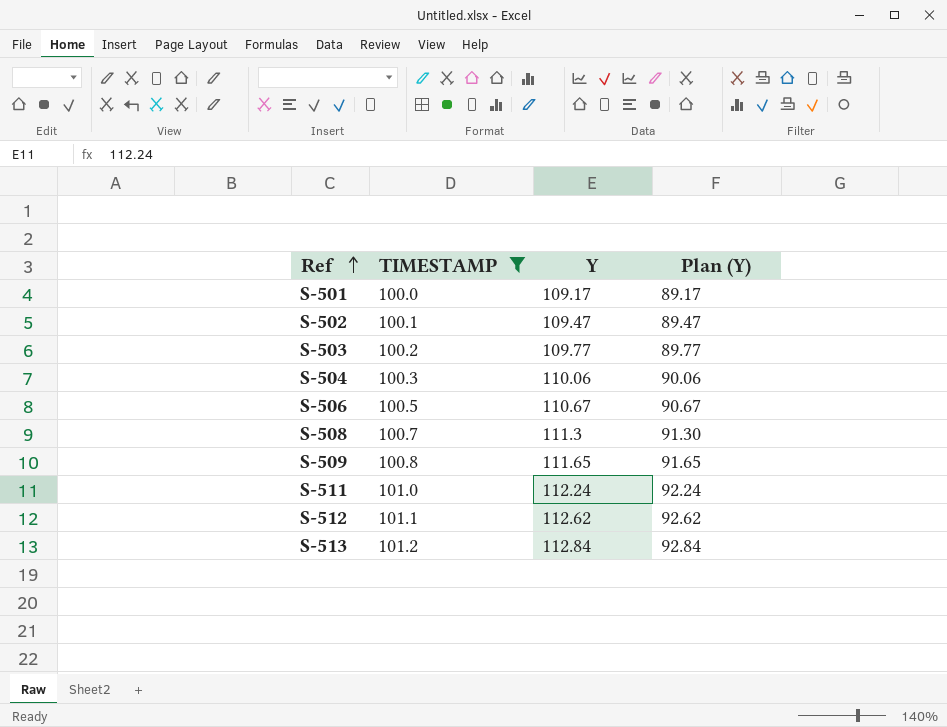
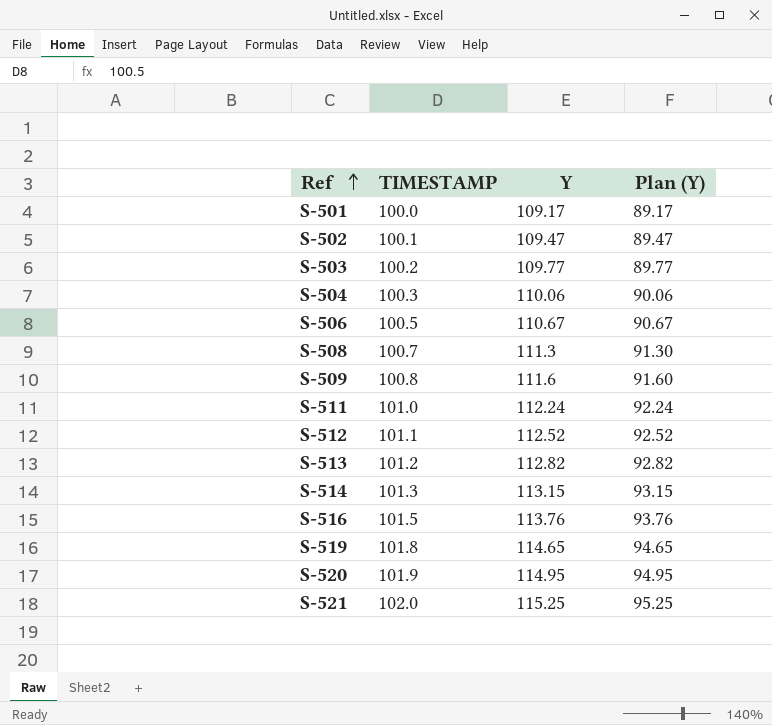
filter: TIMESTAMP <= 101.2 -> none
S-509 | Y: 111.65 -> 111.6
S-509 | Plan (Y): 91.65 -> 91.60
S-512 | Y: 112.62 -> 112.52
S-512 | Plan (Y): 92.62 -> 92.52
S-513 | Y: 112.84 -> 112.82
S-513 | Plan (Y): 92.84 -> 92.82

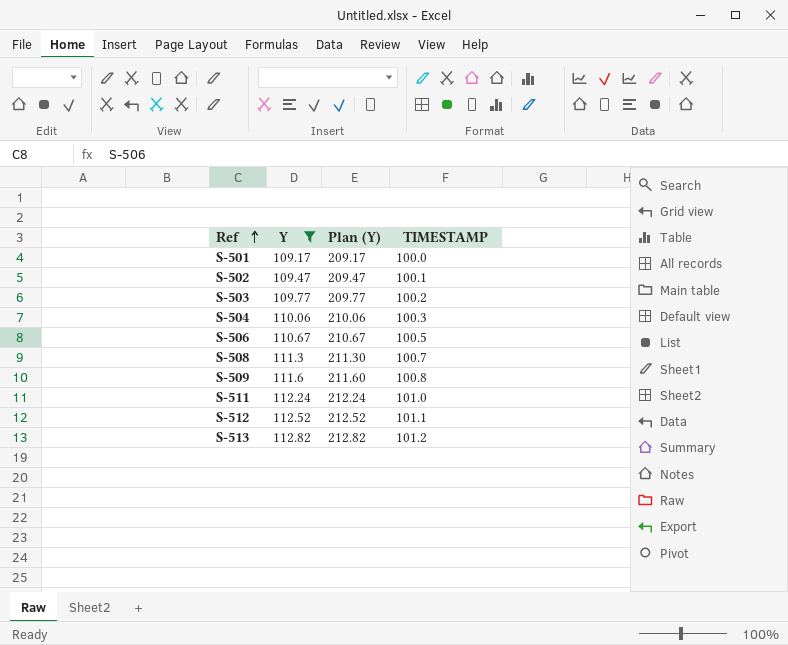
filter: none -> Y <= 112.82
column Plan (Y) | formula: [Y] - 20 -> [Y] + 100
column TIMESTAMP | position: 2 -> 4

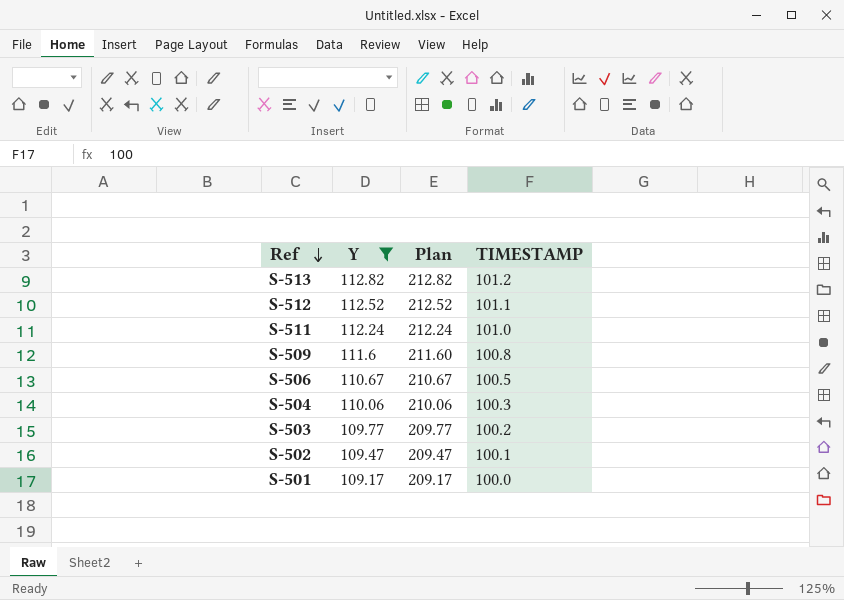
row order: Ref ascending -> Ref descending
column name: Plan (Y) -> Plan
row S-508: 111.3 | 211.30 | 100.7 -> none

